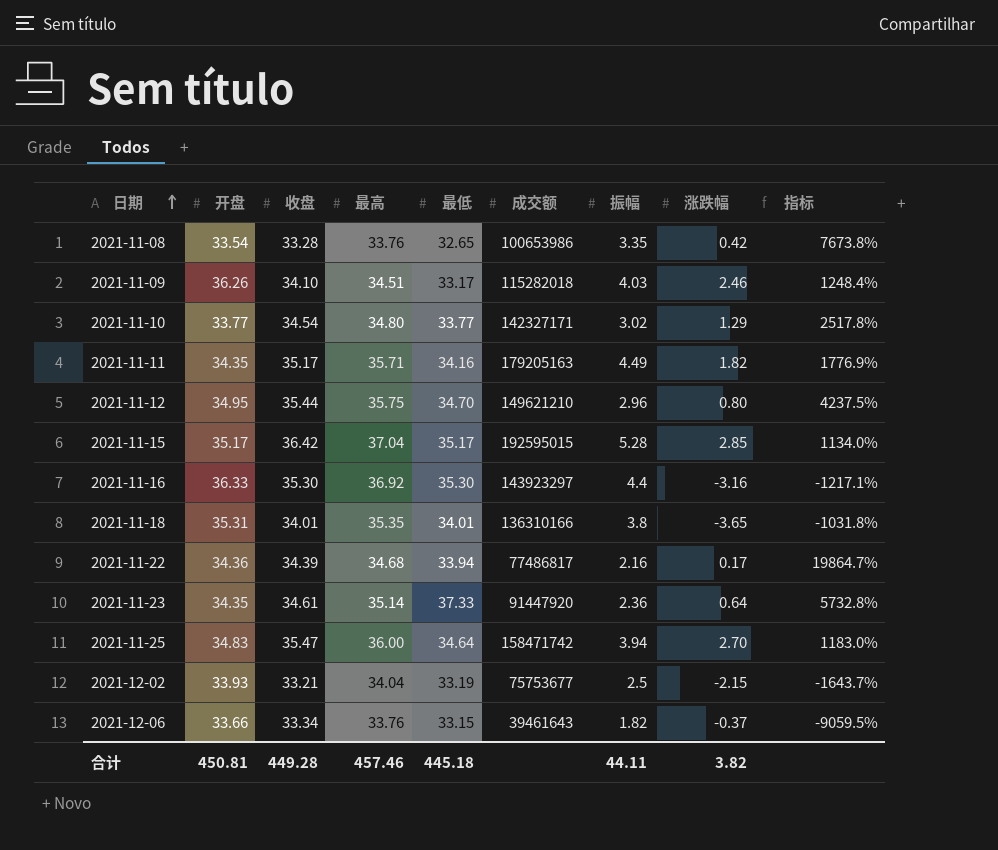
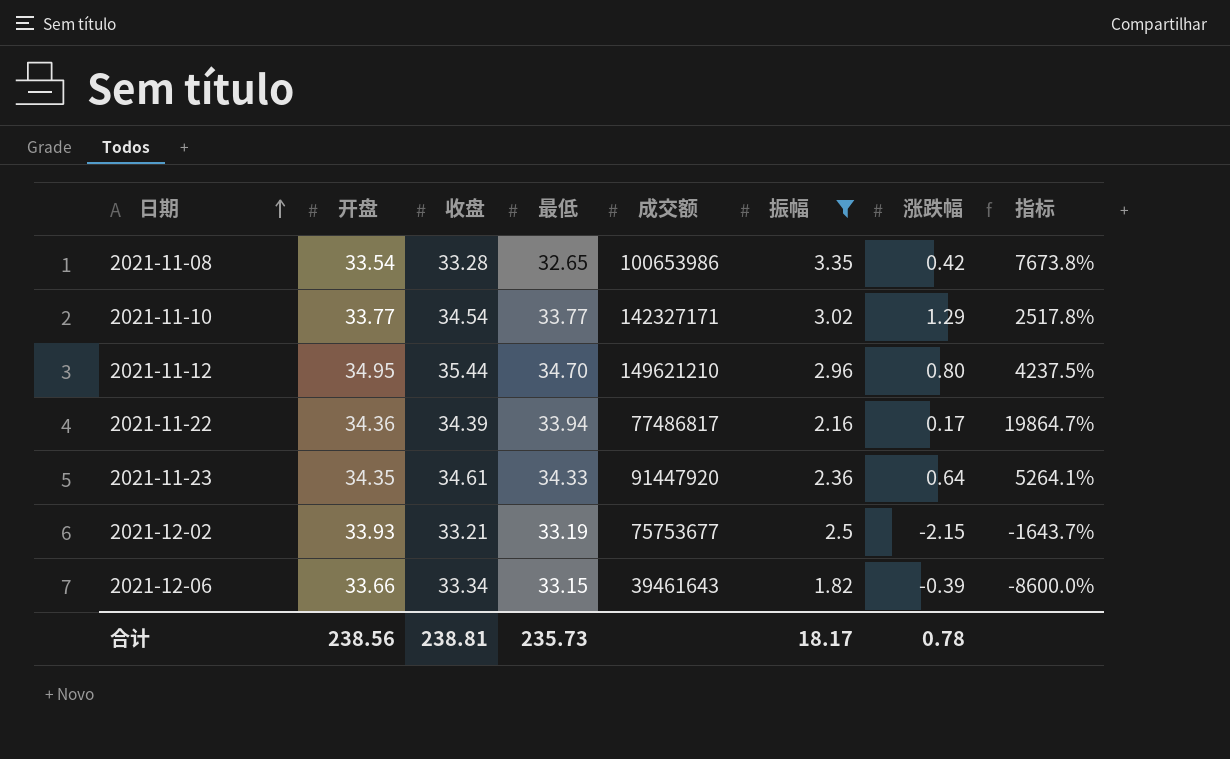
filter: none -> 振幅 <= 3.35
column 最高 | position: 4 -> none
2021-11-23 | 最低: 37.33 -> 34.33
2021-11-23 | 指标: 5732.8% -> 5264.1%
2021-12-06 | 涨跌幅: -0.37 -> -0.39
2021-12-06 | 指标: -9059.5% -> -8600.0%
合计 | 开盘: 450.81 -> 238.56
合计 | 收盘: 449.28 -> 238.81
合计 | 最低: 445.18 -> 235.73
合计 | 振幅: 44.11 -> 18.17
合计 | 涨跌幅: 3.82 -> 0.78

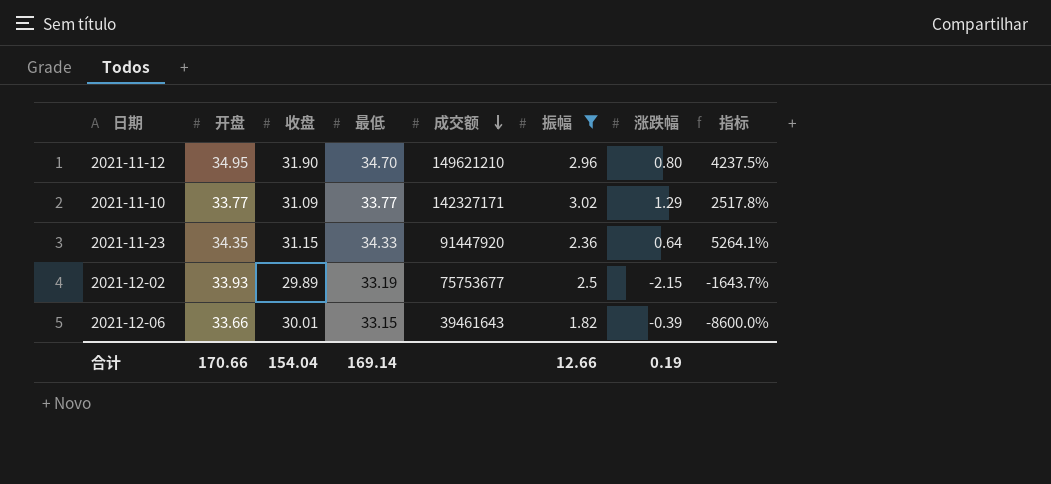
row order: 日期 ascending -> 成交额 descending
row 2021-11-08: 33.54 | 33.28 | 32.65 | 100653986 | 3.35 | 0.42 | 7673.8% -> none
row 2021-11-22: 34.36 | 34.39 | 33.94 | 77486817 | 2.16 | 0.17 | 19864.7% -> none
2021-11-12 | 收盘: 35.44 -> 31.90
2021-11-10 | 收盘: 34.54 -> 31.09
2021-11-23 | 收盘: 34.61 -> 31.15
2021-12-02 | 收盘: 33.21 -> 29.89
2021-12-06 | 收盘: 33.34 -> 30.01
合计 | 开盘: 238.56 -> 170.66
合计 | 收盘: 238.81 -> 154.04
合计 | 最低: 235.73 -> 169.14
合计 | 振幅: 18.17 -> 12.66
合计 | 涨跌幅: 0.78 -> 0.19

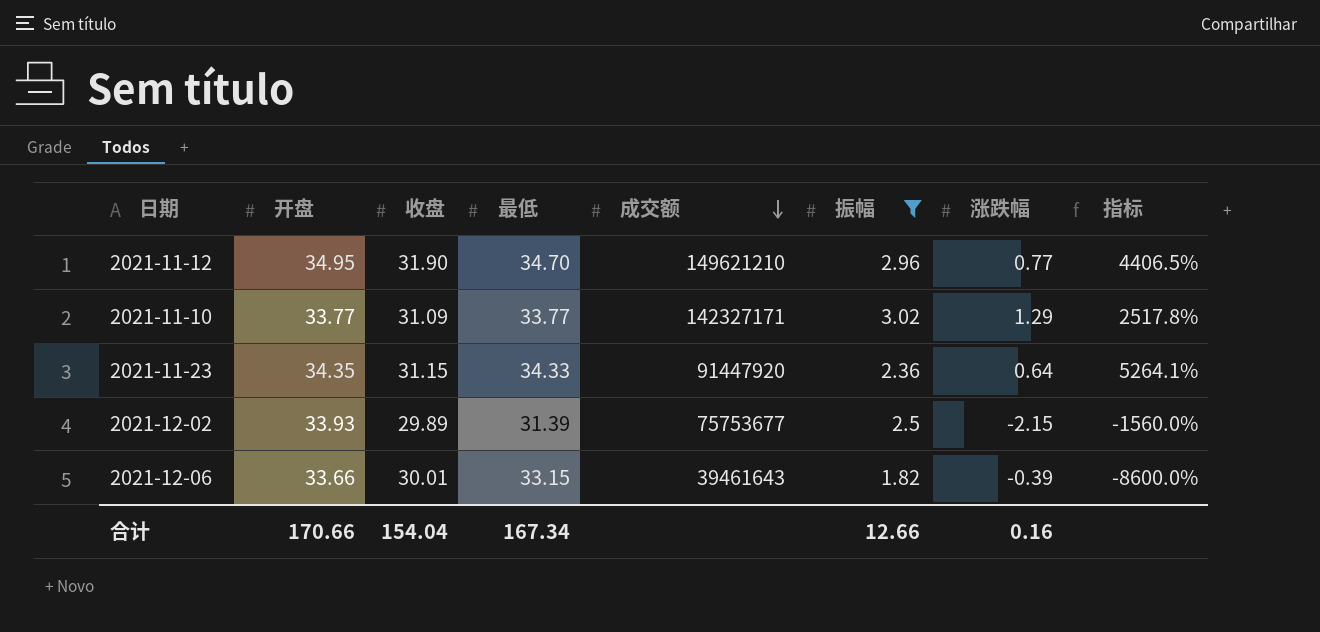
2021-11-12 | 涨跌幅: 0.80 -> 0.77
2021-11-12 | 指标: 4237.5% -> 4406.5%
2021-12-02 | 最低: 33.19 -> 31.39
2021-12-02 | 指标: -1643.7% -> -1560.0%
合计 | 最低: 169.14 -> 167.34
合计 | 涨跌幅: 0.19 -> 0.16

